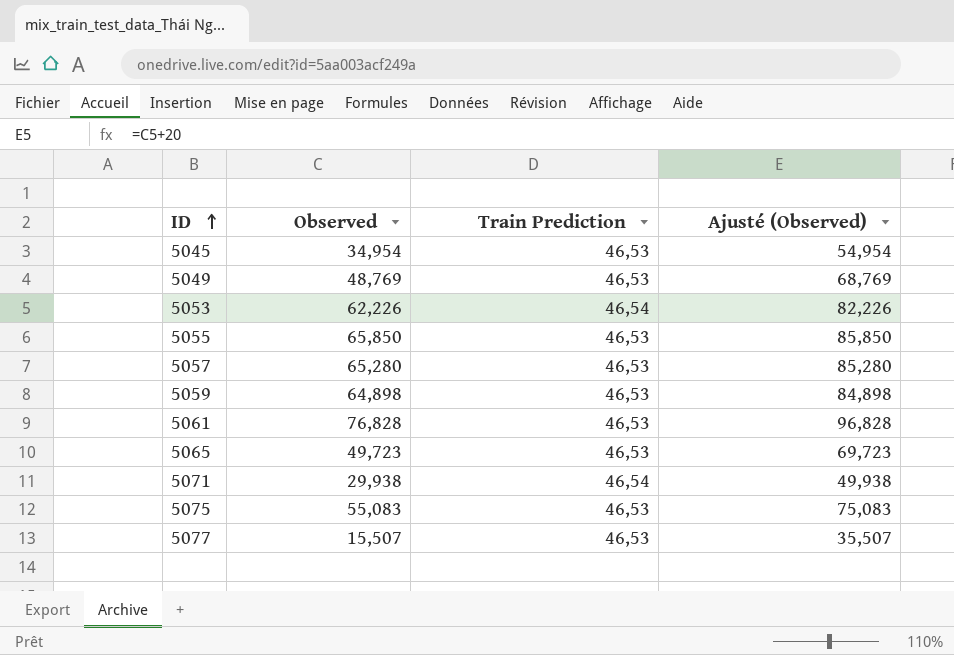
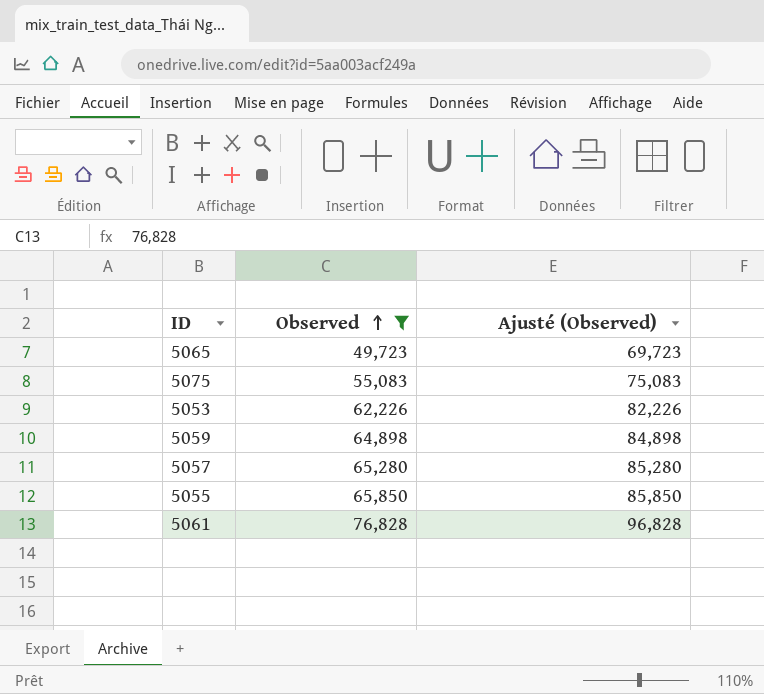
filter: none -> Observed >= 49,723
row order: ID ascending -> Observed ascending
column Train Prediction | position: 3 -> none

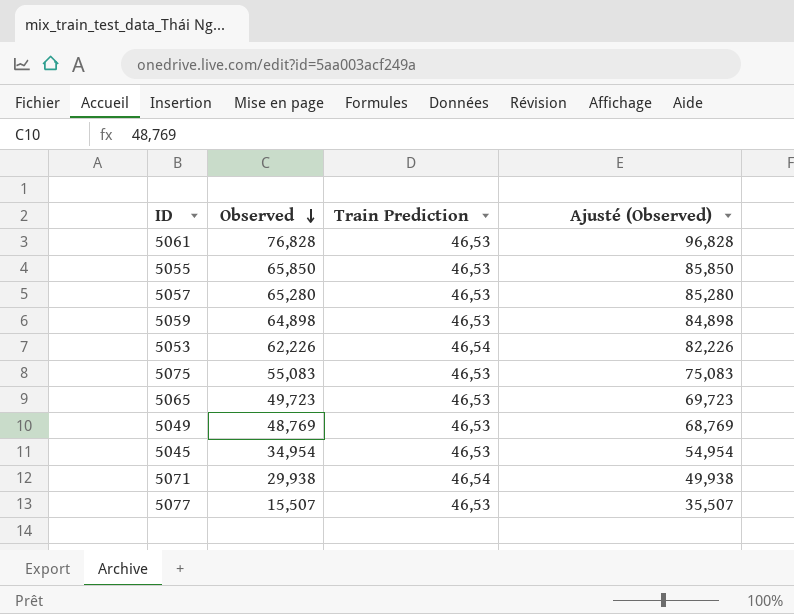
filter: Observed >= 49,723 -> none
row order: Observed ascending -> Observed descending
column Train Prediction | position: none -> 3

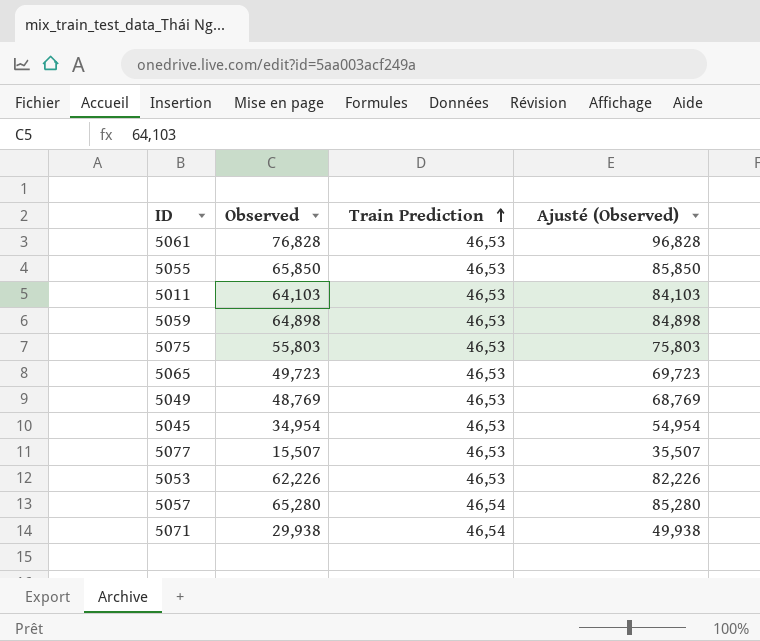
row order: Observed descending -> Train Prediction ascending
row 5011: none -> 64,103 | 46,53 | 84,103
5075 | Observed: 55,083 -> 55,803
5075 | Ajusté (Observed): 75,083 -> 75,803
5053 | Train Prediction: 46,54 -> 46,53
5057 | Train Prediction: 46,53 -> 46,54

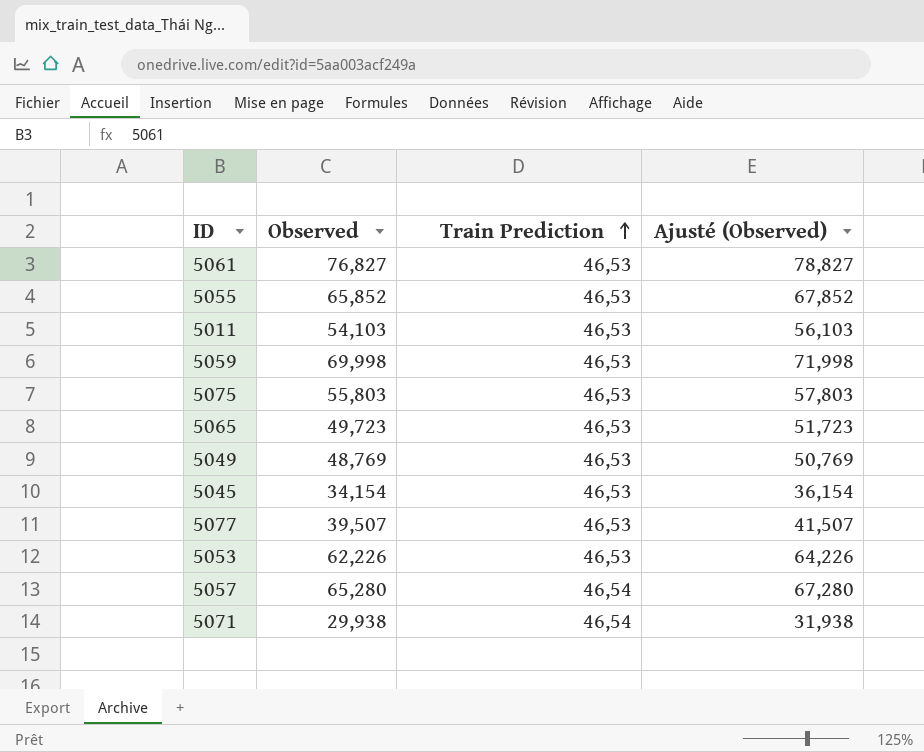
column Ajusté (Observed) | formula: [Observed] + 20 -> [Observed] + 2
5061 | Observed: 76,828 -> 76,827
5055 | Observed: 65,850 -> 65,852
5011 | Observed: 64,103 -> 54,103
5059 | Observed: 64,898 -> 69,998
5045 | Observed: 34,954 -> 34,154
5077 | Observed: 15,507 -> 39,507

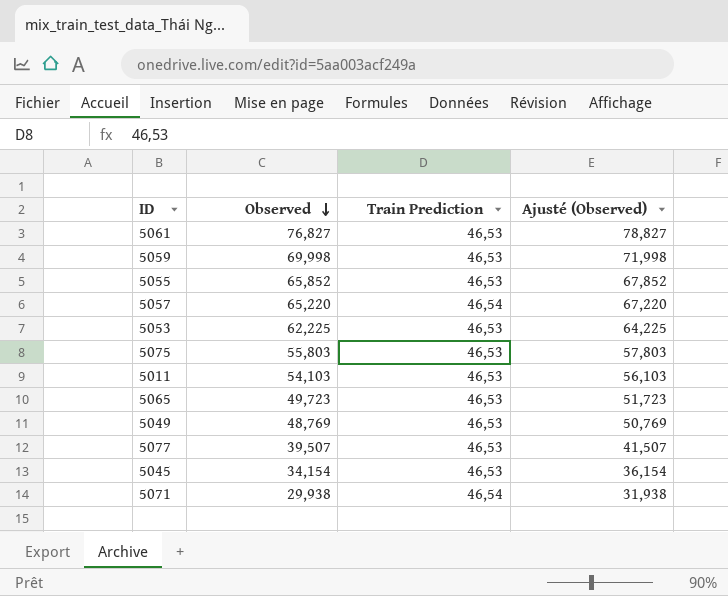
row order: Train Prediction ascending -> Observed descending
5057 | Observed: 65,280 -> 65,220
5057 | Ajusté (Observed): 67,280 -> 67,220
5053 | Observed: 62,226 -> 62,225
5053 | Ajusté (Observed): 64,226 -> 64,225

